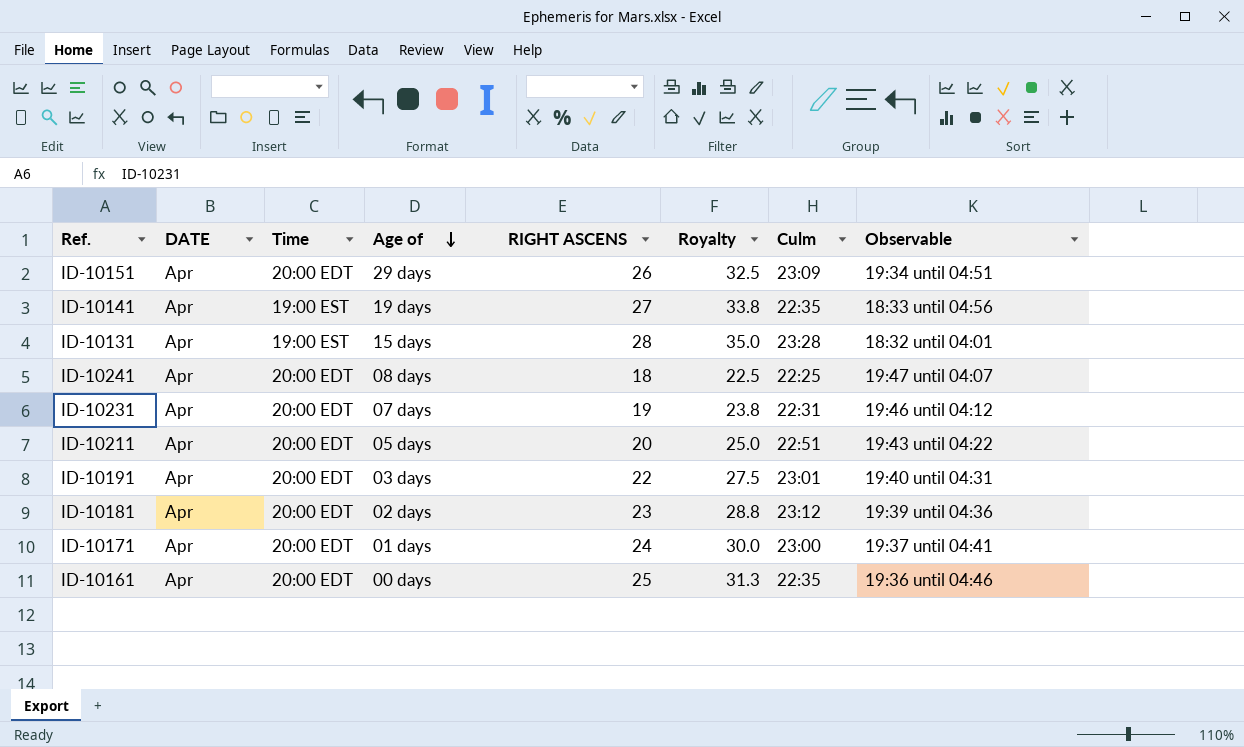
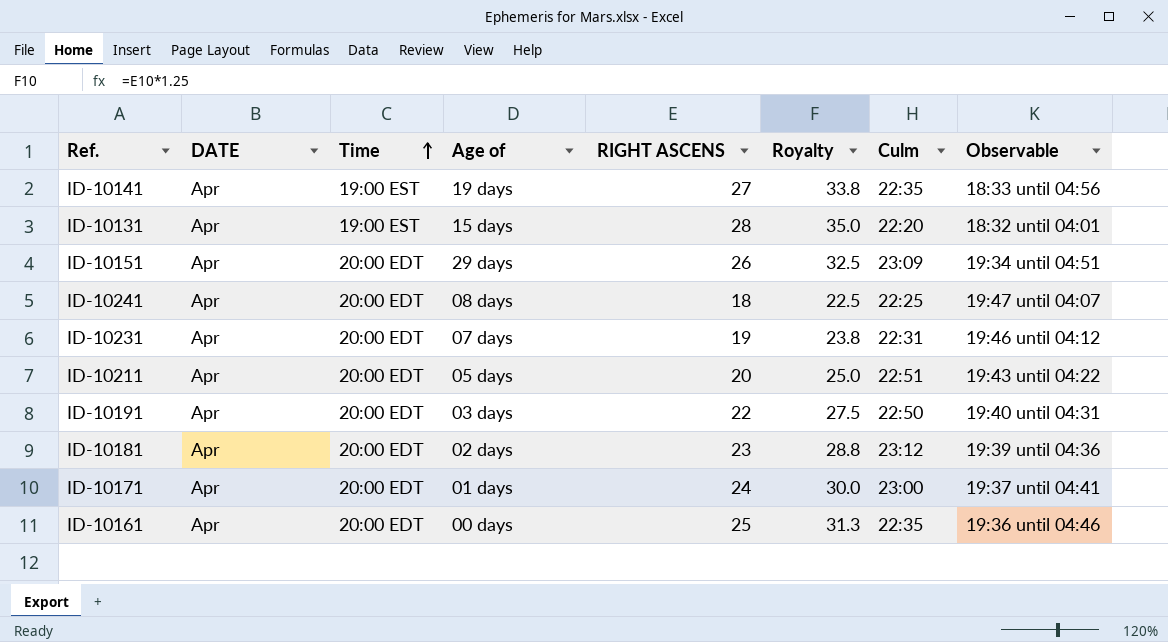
row order: Age of descending -> Time ascending
ID-10131 | Culm: 23:28 -> 22:20
ID-10191 | Culm: 23:01 -> 22:50

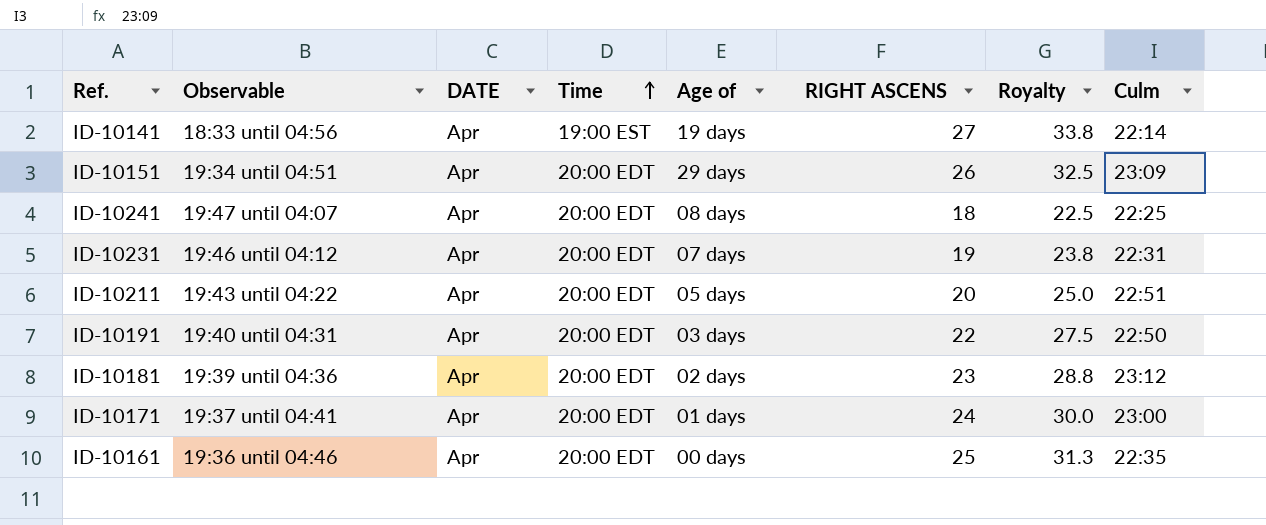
column Observable | position: 8 -> 2
row ID-10131: Apr | 19:00 EST | 15 days | 28 | 35.0 | 22:20 | 18:32 until 04:01 -> none
ID-10141 | Culm: 22:35 -> 22:14

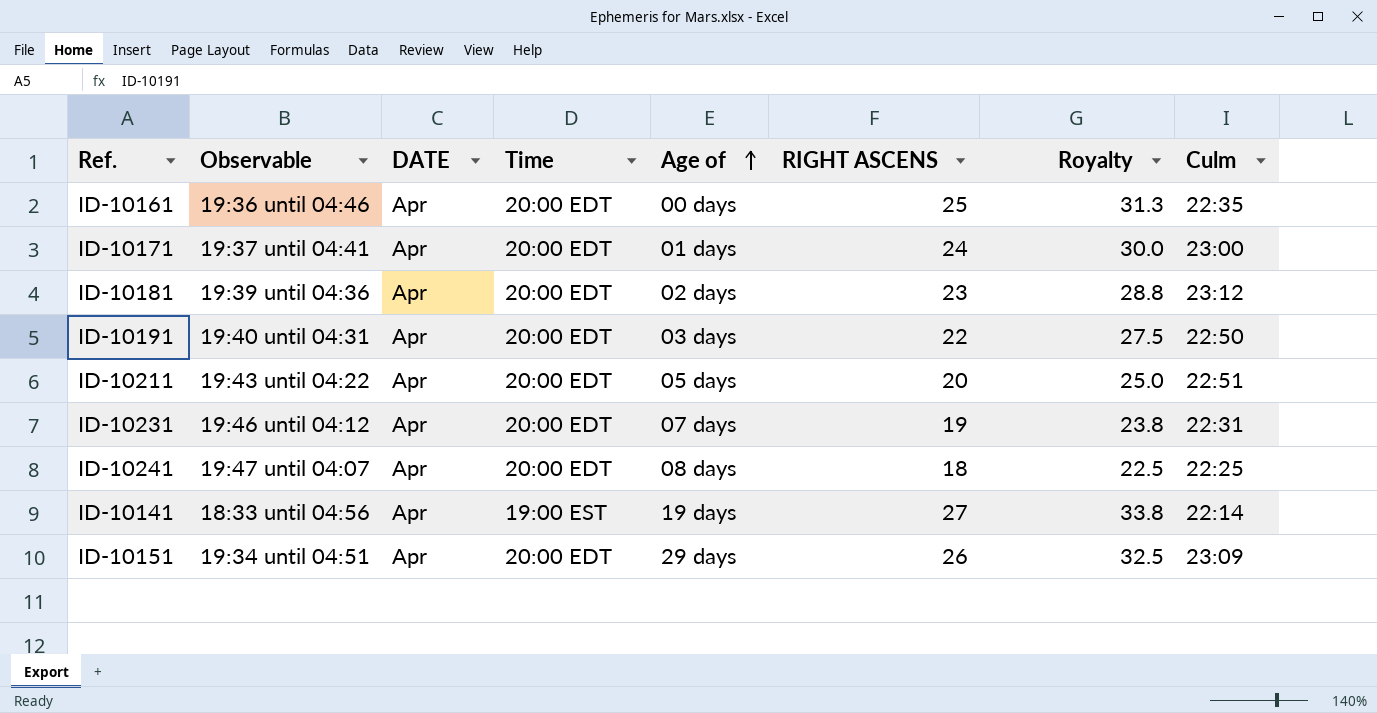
row order: Time ascending -> Age of ascending

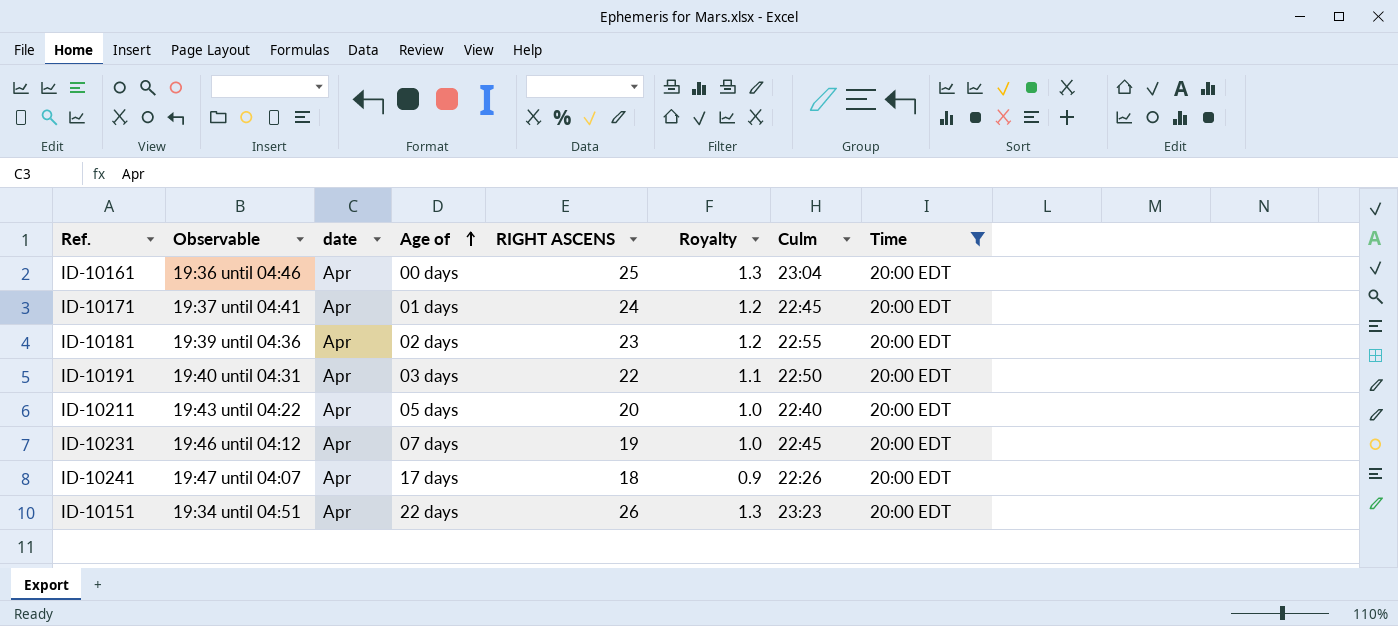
filter: none -> Time = 20:00 EDT
column name: DATE -> date
column Royalty | formula: [RIGHT ASCENS] * 1.25 -> [RIGHT ASCENS] * 0.05
column Time | position: 4 -> 8
ID-10161 | Culm: 22:35 -> 23:04
ID-10171 | Culm: 23:00 -> 22:45
ID-10181 | Culm: 23:12 -> 22:55
ID-10211 | Culm: 22:51 -> 22:40
ID-10231 | Culm: 22:31 -> 22:45
ID-10241 | Age of: 08 days -> 17 days
ID-10241 | Culm: 22:25 -> 22:26
ID-10151 | Age of: 29 days -> 22 days
ID-10151 | Culm: 23:09 -> 23:23

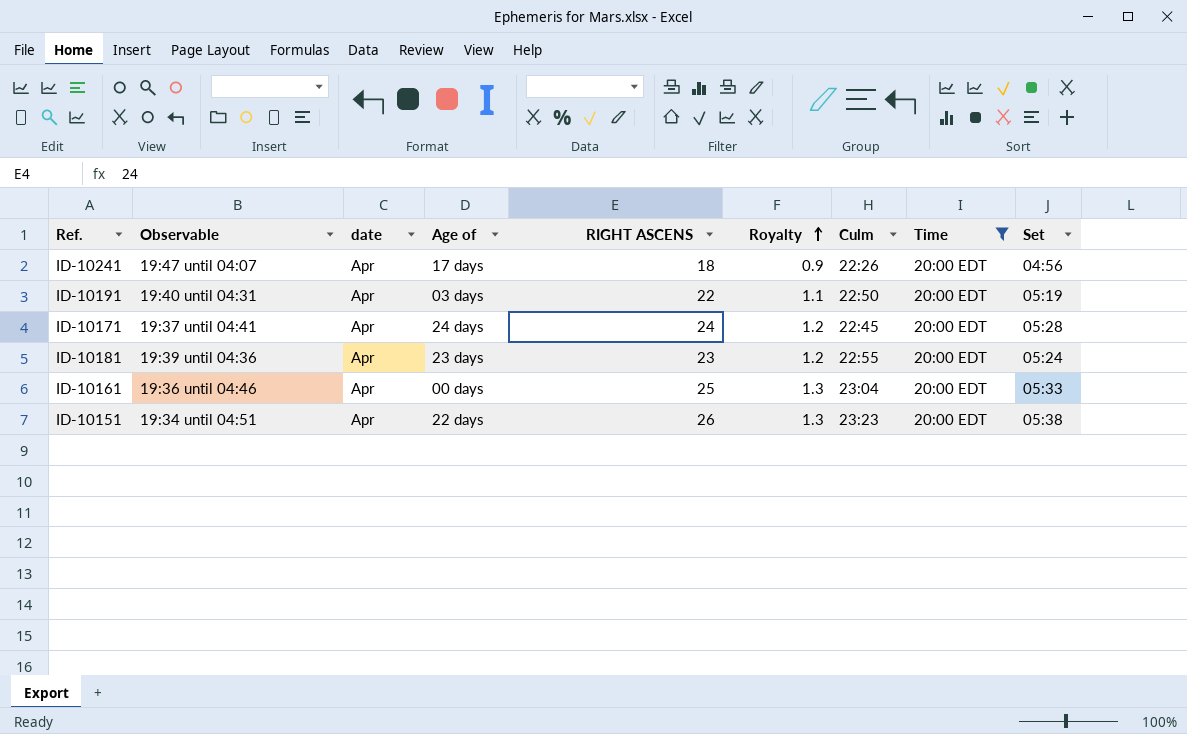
row order: Age of ascending -> Royalty ascending
column Set | position: none -> 9
row ID-10211: 19:43 until 04:22 | Apr | 05 days | 20 | 1.0 | 22:40 | 20:00 EDT -> none
row ID-10231: 19:46 until 04:12 | Apr | 07 days | 19 | 1.0 | 22:45 | 20:00 EDT -> none
ID-10171 | Age of: 01 days -> 24 days
ID-10181 | Age of: 02 days -> 23 days

